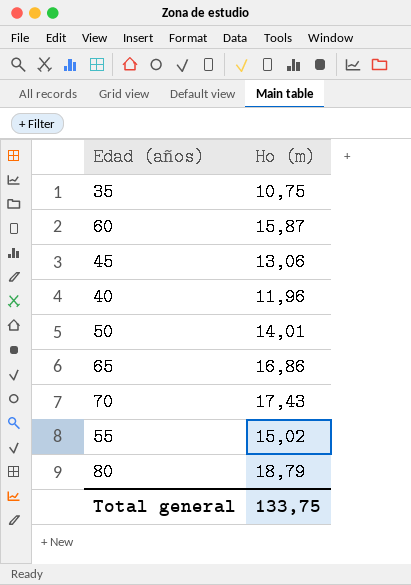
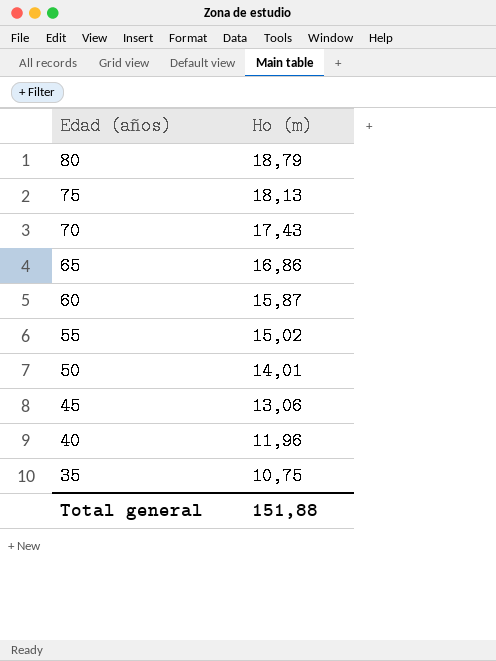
row order: none -> Edad (años) descending
row 75: none -> 18,13
Total general | Ho (m): 133,75 -> 151,88

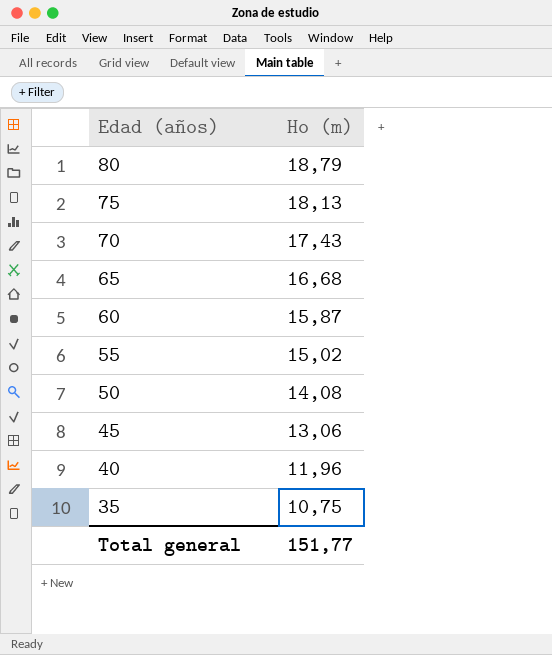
65 | Ho (m): 16,86 -> 16,68
50 | Ho (m): 14,01 -> 14,08
Total general | Ho (m): 151,88 -> 151,77

